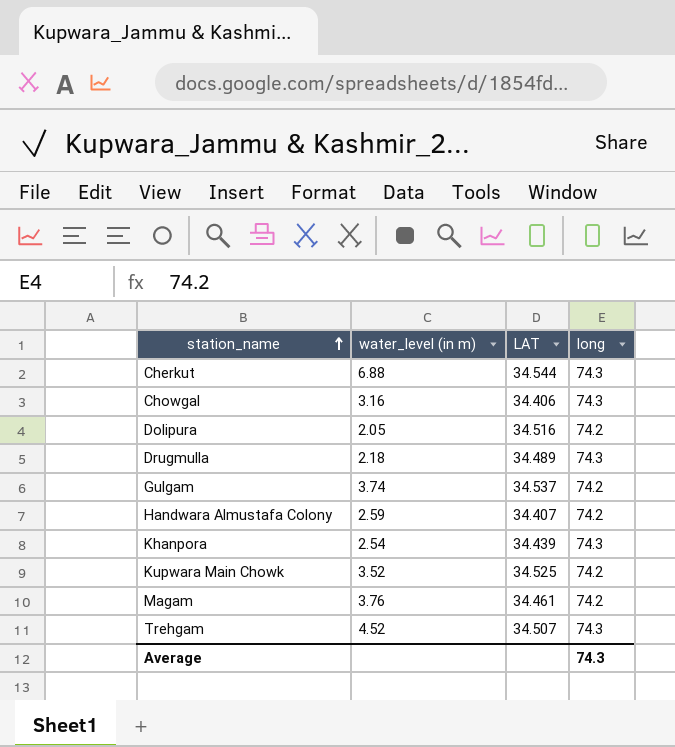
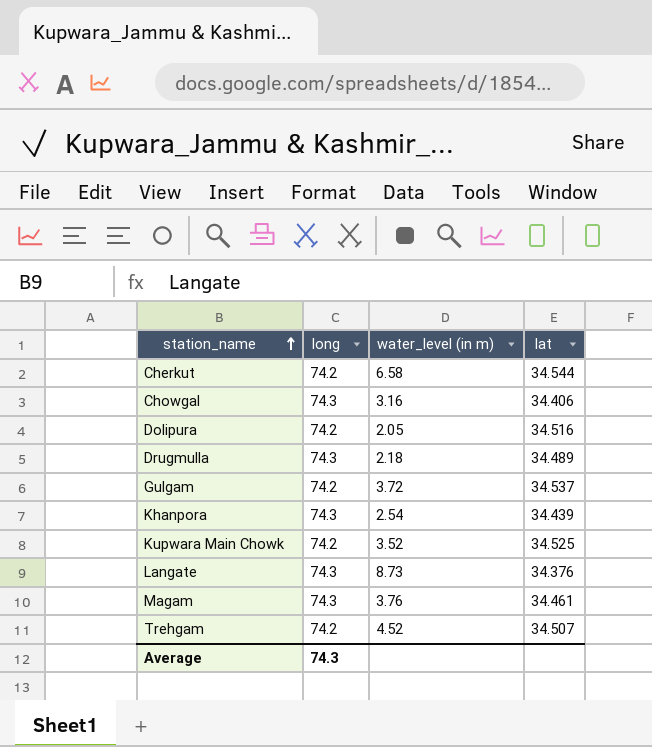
column long | position: 4 -> 2
column name: LAT -> lat
row Handwara Almustafa Colony: 2.59 | 34.407 | 74.2 -> none
Cherkut | long: 74.3 -> 74.2
Cherkut | water_level (in m): 6.88 -> 6.58
Gulgam | water_level (in m): 3.74 -> 3.72
row Langate: none -> 74.3 | 8.73 | 34.376
Magam | long: 74.2 -> 74.3
Trehgam | long: 74.3 -> 74.2

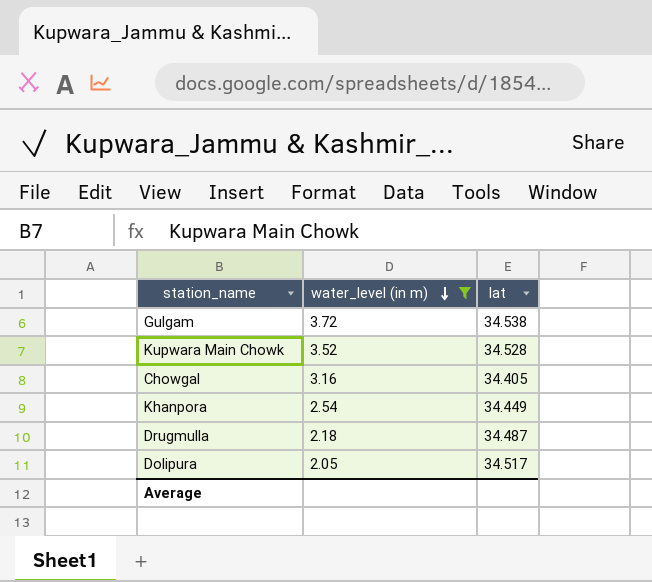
filter: none -> water_level (in m) <= 3.72
row order: station_name ascending -> water_level (in m) descending
column long | position: 2 -> none
Gulgam | lat: 34.537 -> 34.538
Kupwara Main Chowk | lat: 34.525 -> 34.528
Chowgal | lat: 34.406 -> 34.405
Khanpora | lat: 34.439 -> 34.449
Drugmulla | lat: 34.489 -> 34.487
Dolipura | lat: 34.516 -> 34.517

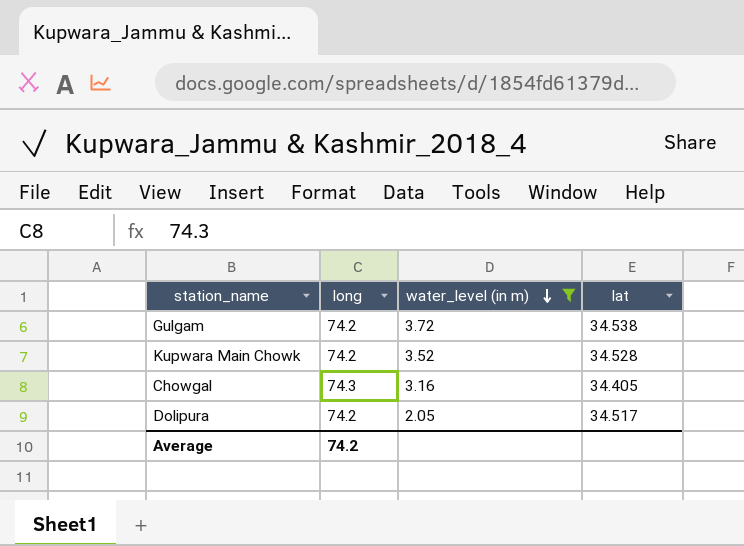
column long | position: none -> 2
row Khanpora: 2.54 | 34.449 -> none
row Drugmulla: 2.18 | 34.487 -> none

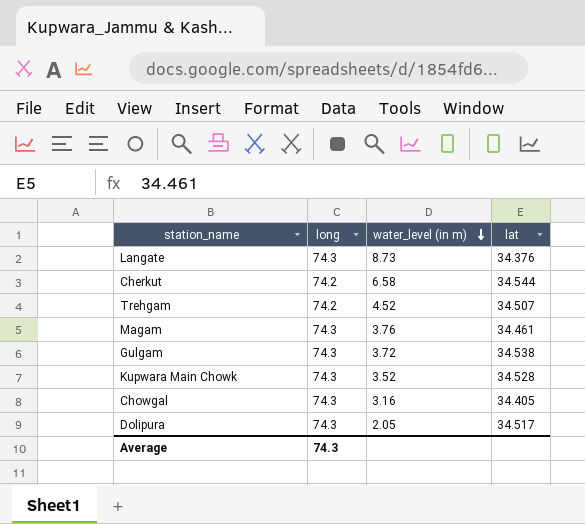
filter: water_level (in m) <= 3.72 -> none
Gulgam | long: 74.2 -> 74.3
Kupwara Main Chowk | long: 74.2 -> 74.3
Dolipura | long: 74.2 -> 74.3
Average | long: 74.2 -> 74.3

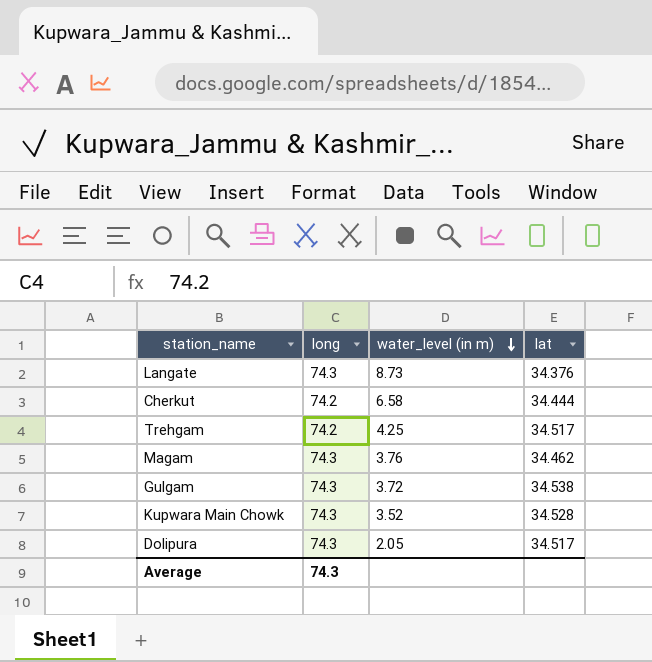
row Chowgal: 74.3 | 3.16 | 34.405 -> none
Cherkut | lat: 34.544 -> 34.444
Trehgam | water_level (in m): 4.52 -> 4.25
Trehgam | lat: 34.507 -> 34.517
Magam | lat: 34.461 -> 34.462

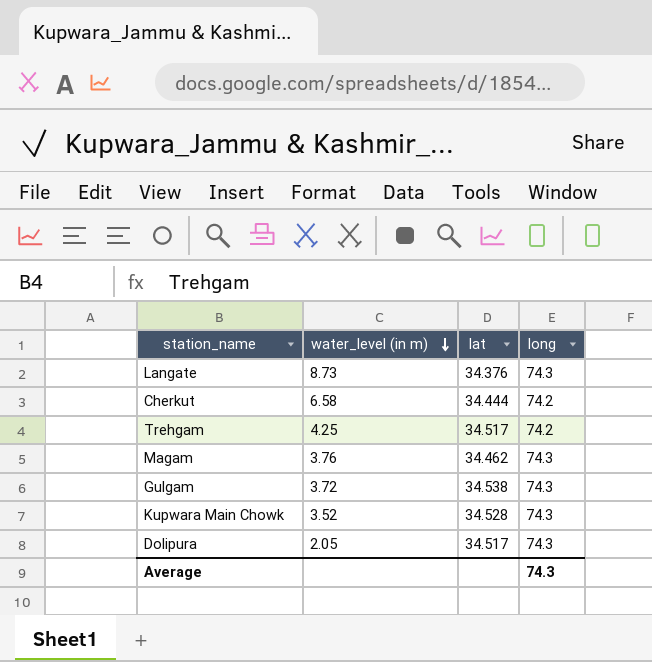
column long | position: 2 -> 4

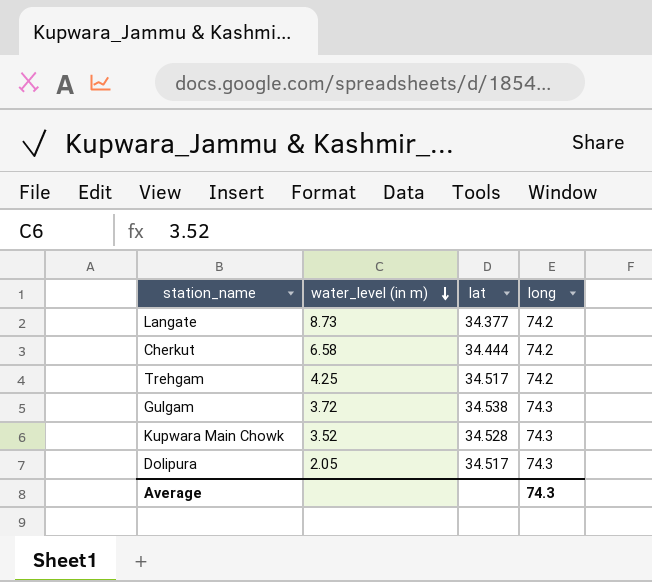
row Magam: 3.76 | 34.462 | 74.3 -> none
Langate | lat: 34.376 -> 34.377
Langate | long: 74.3 -> 74.2

